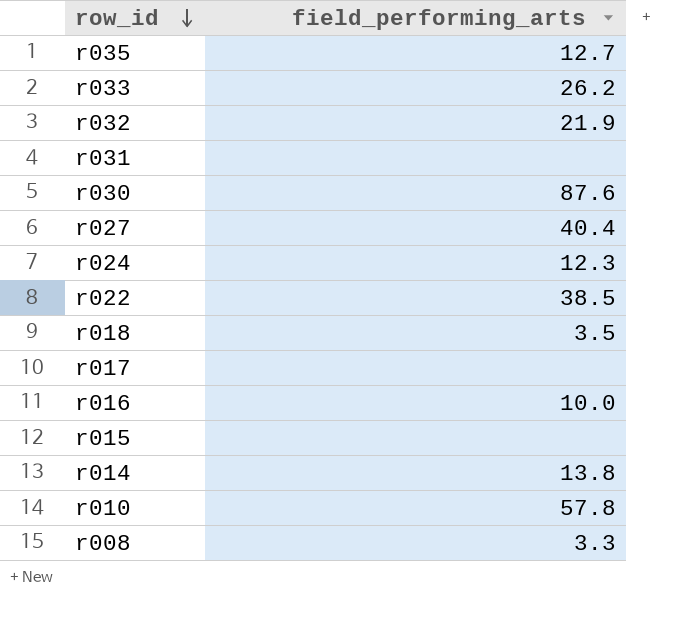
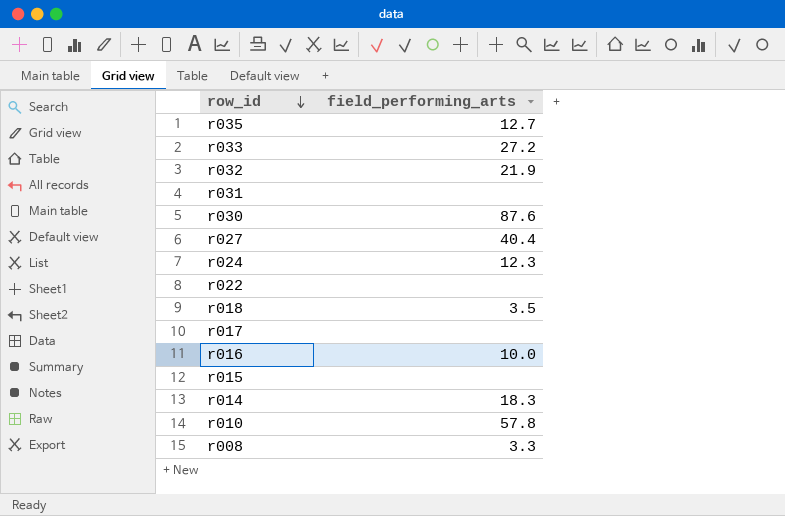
r033 | field_performing_arts: 26.2 -> 27.2
r022 | field_performing_arts: 38.5 -> none
r014 | field_performing_arts: 13.8 -> 18.3

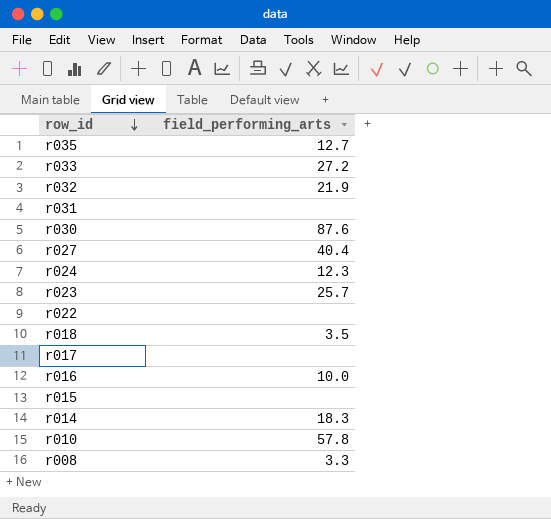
row r023: none -> 25.7

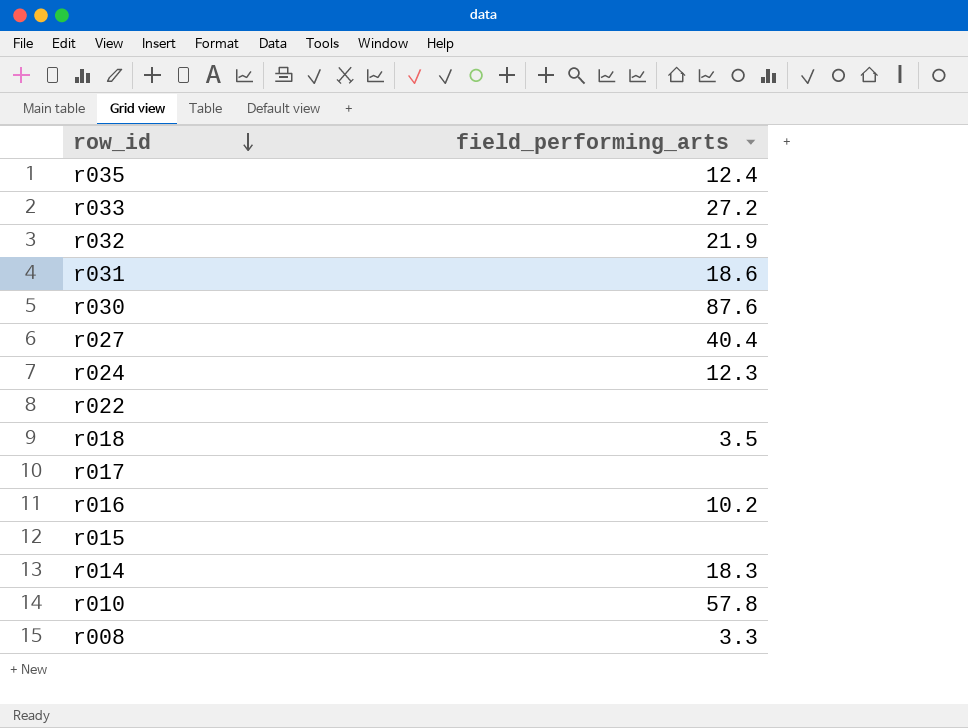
row r023: 25.7 -> none
r035 | field_performing_arts: 12.7 -> 12.4
r031 | field_performing_arts: none -> 18.6
r016 | field_performing_arts: 10.0 -> 10.2

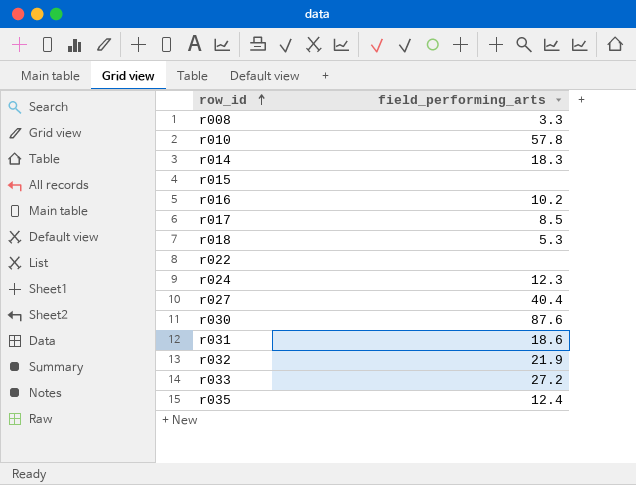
row order: row_id descending -> row_id ascending
r017 | field_performing_arts: none -> 8.5
r018 | field_performing_arts: 3.5 -> 5.3

